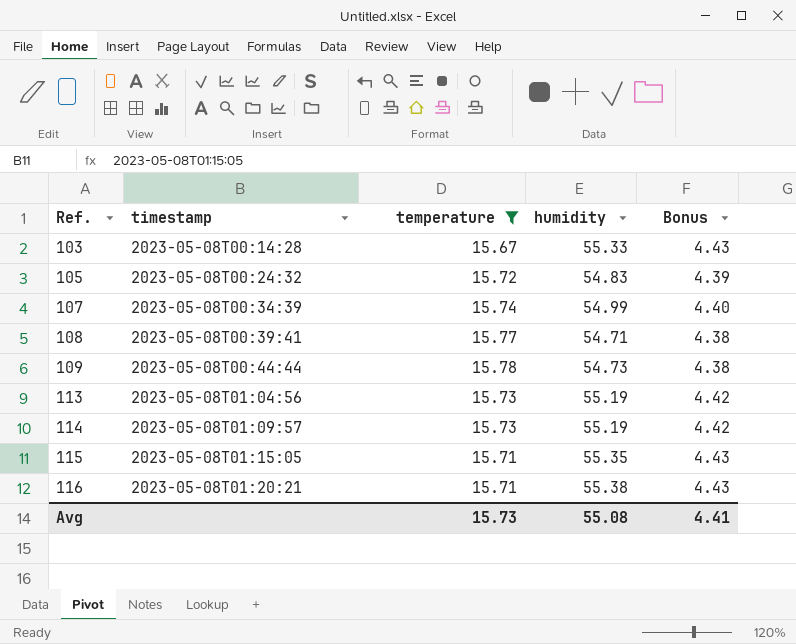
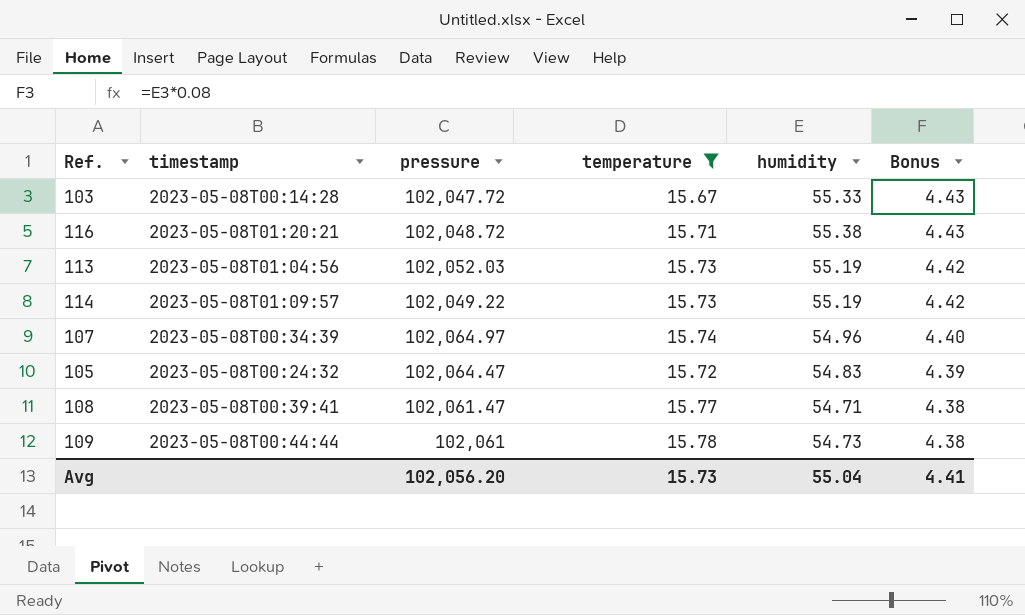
row order: Ref. ascending -> Bonus descending
column pressure | position: none -> 3
row 115: 2023-05-08T01:15:05 | 15.71 | 55.35 | 4.43 -> none
107 | humidity: 54.99 -> 54.96
Avg | humidity: 55.08 -> 55.04

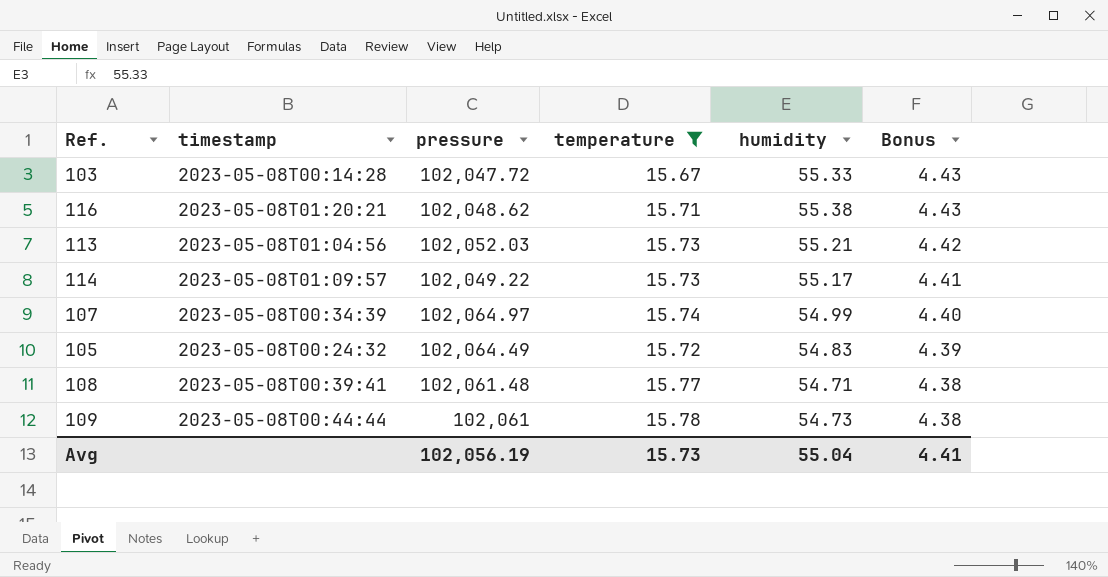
116 | pressure: 102,048.72 -> 102,048.62
113 | humidity: 55.19 -> 55.21
114 | humidity: 55.19 -> 55.17
114 | Bonus: 4.42 -> 4.41
107 | humidity: 54.96 -> 54.99
105 | pressure: 102,064.47 -> 102,064.49
108 | pressure: 102,061.47 -> 102,061.48
Avg | pressure: 102,056.20 -> 102,056.19

